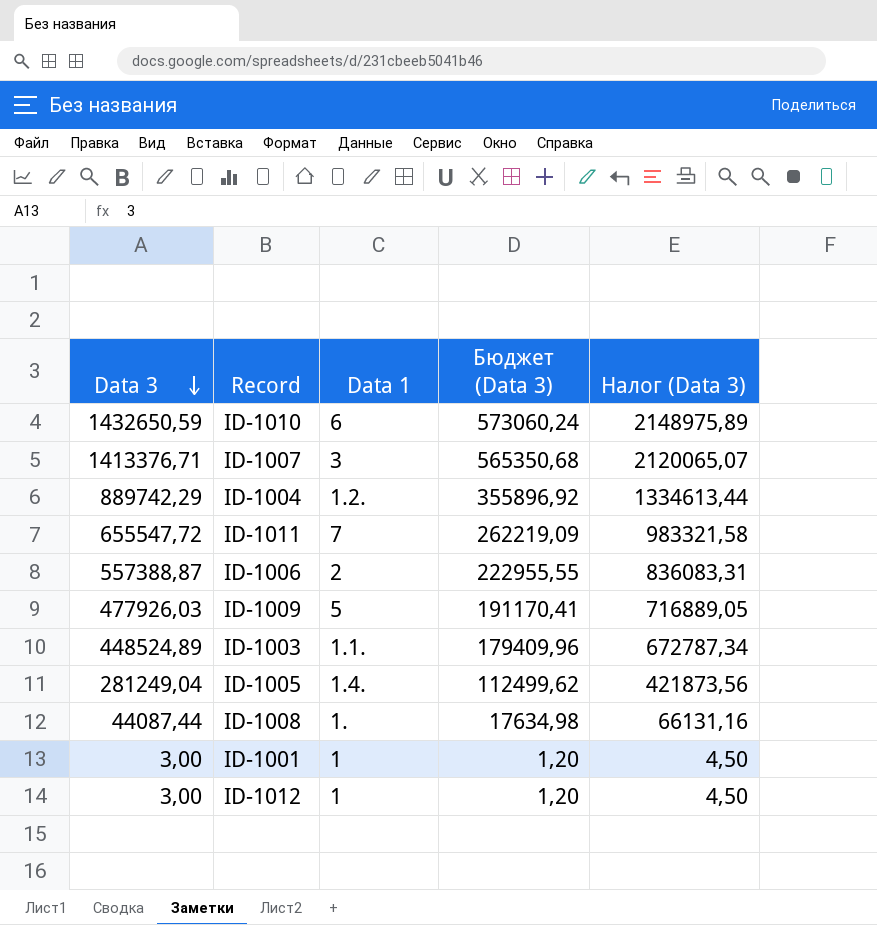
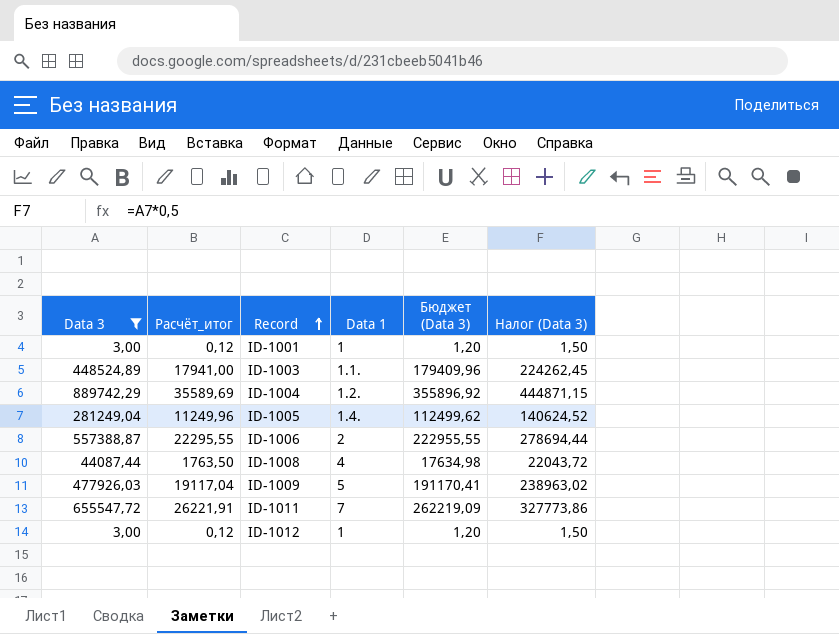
filter: none -> Data 3 <= 889742,29
row order: Data 3 descending -> Record ascending
column Расчёт_итог | formula: none -> [Data 3] * 0,04
column Налог (Data 3) | formula: [Data 3] * 1,5 -> [Data 3] * 0,5
ID-1008 | Data 1: 1. -> 4

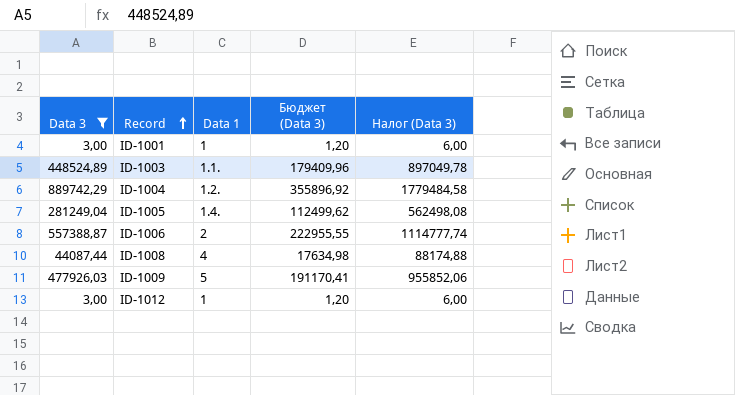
column Расчёт_итог | formula: [Data 3] * 0,04 -> none
column Налог (Data 3) | formula: [Data 3] * 0,5 -> [Data 3] * 2
row ID-1011: 655547,72 | 26221,91 | 7 | 262219,09 | 327773,86 -> none

